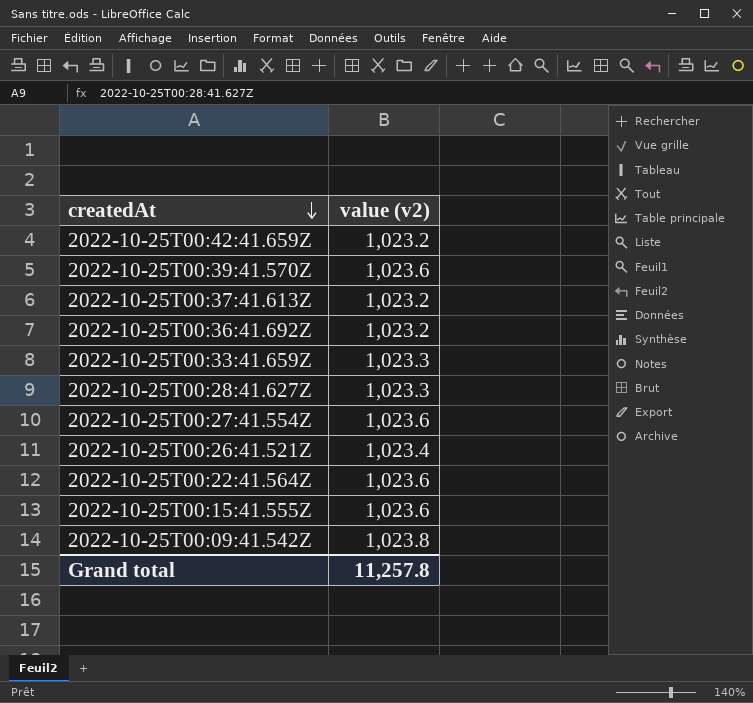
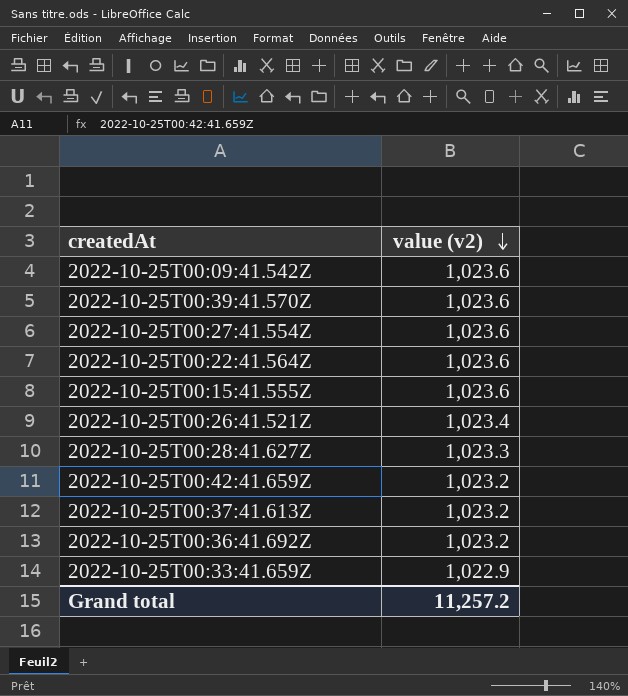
row order: createdAt descending -> value (v2) descending
2022-10-25T00:09:41.542Z | value (v2): 1,023.8 -> 1,023.6
2022-10-25T00:33:41.659Z | value (v2): 1,023.3 -> 1,022.9
Grand total | value (v2): 11,257.8 -> 11,257.2

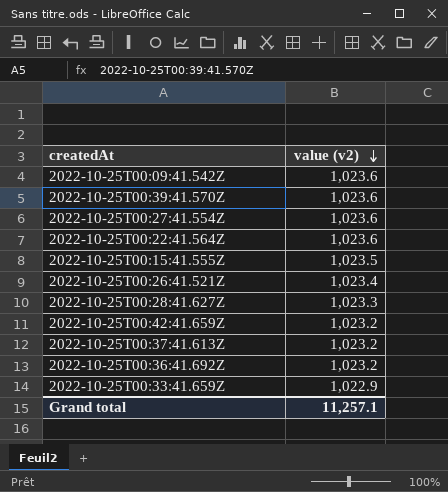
2022-10-25T00:15:41.555Z | value (v2): 1,023.6 -> 1,023.5
Grand total | value (v2): 11,257.2 -> 11,257.1

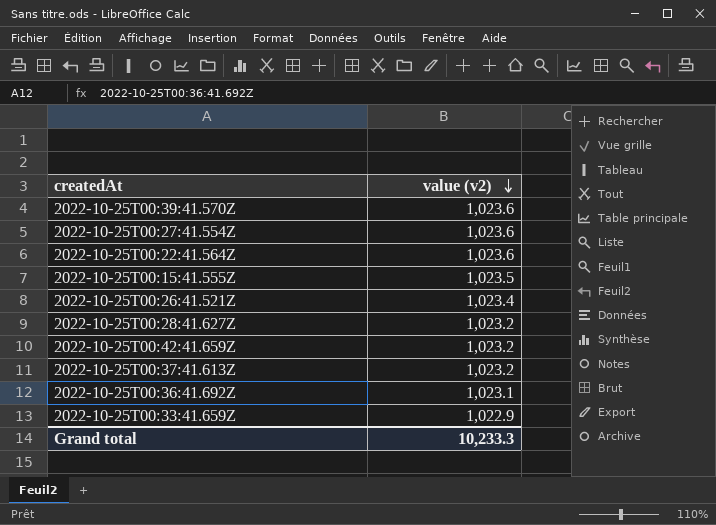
row 2022-10-25T00:09:41.542Z: 1,023.6 -> none
2022-10-25T00:28:41.627Z | value (v2): 1,023.3 -> 1,023.2
2022-10-25T00:36:41.692Z | value (v2): 1,023.2 -> 1,023.1
Grand total | value (v2): 11,257.1 -> 10,233.3

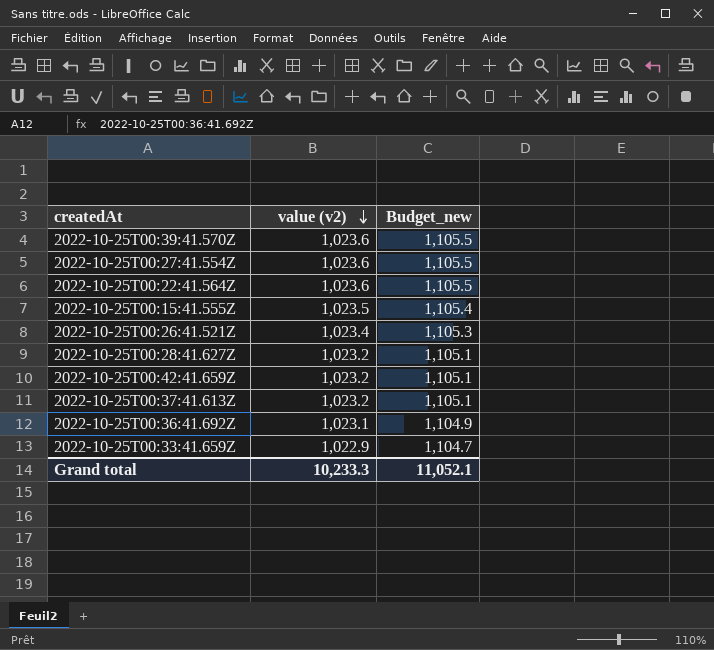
column Budget_new | formula: none -> [value (v2)] * 1.08

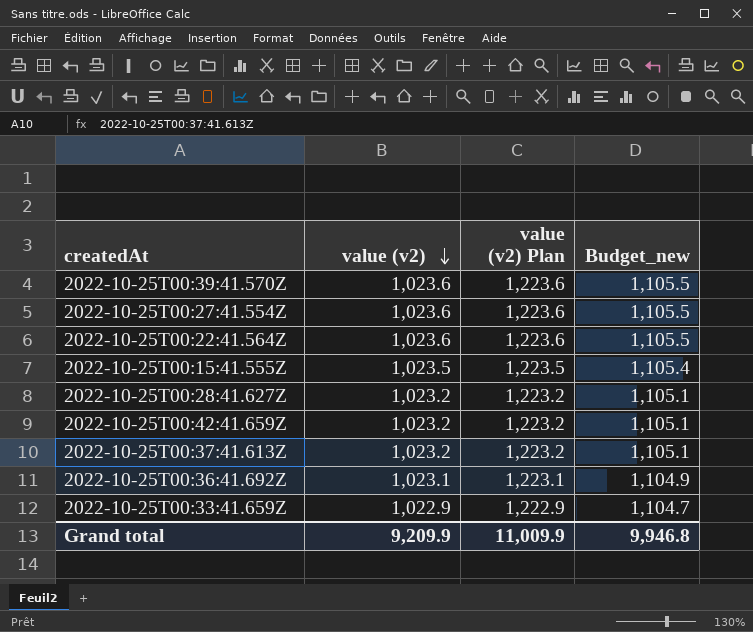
column value (v2) Plan | formula: none -> [value (v2)] + 200
row 2022-10-25T00:26:41.521Z: 1,023.4 | 1,105.3 -> none
Grand total | value (v2): 10,233.3 -> 9,209.9
Grand total | Budget_new: 11,052.1 -> 9,946.8

